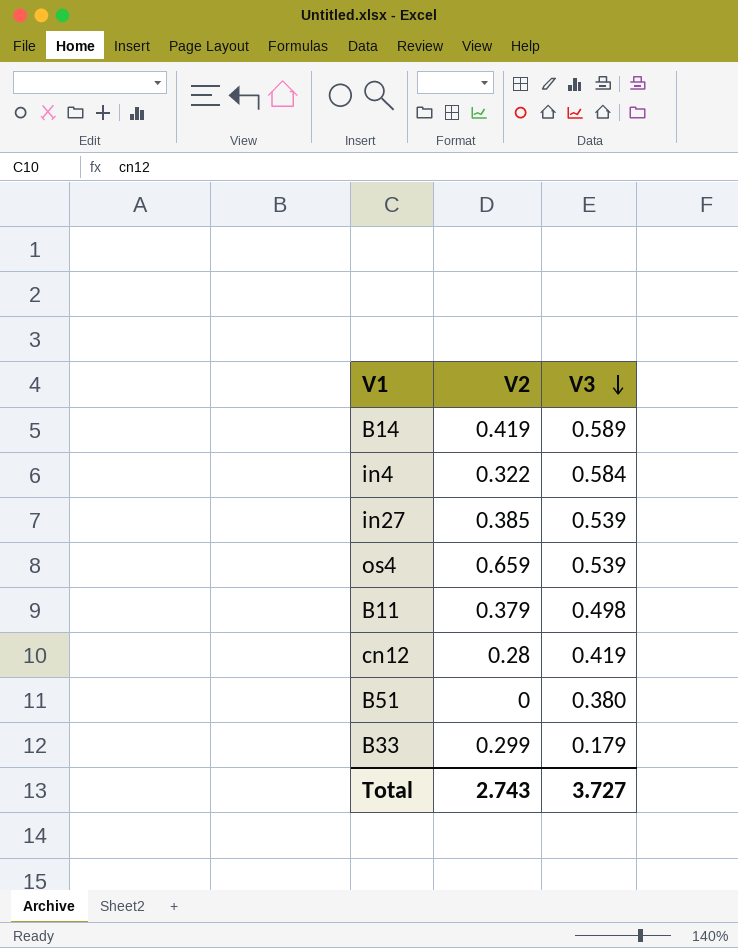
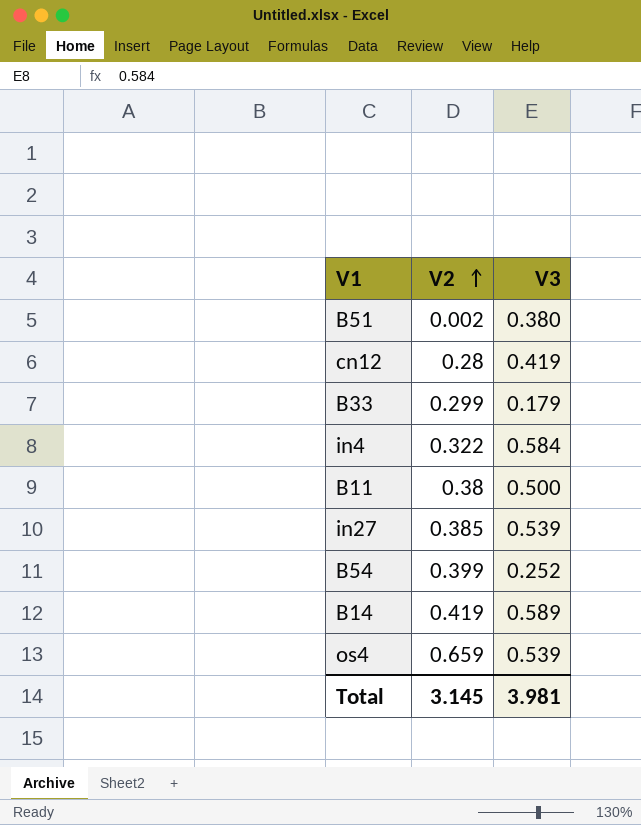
row order: V3 descending -> V2 ascending
B51 | V2: 0 -> 0.002
B11 | V2: 0.379 -> 0.38
B11 | V3: 0.498 -> 0.500
row B54: none -> 0.399 | 0.252
Total | V2: 2.743 -> 3.145
Total | V3: 3.727 -> 3.981

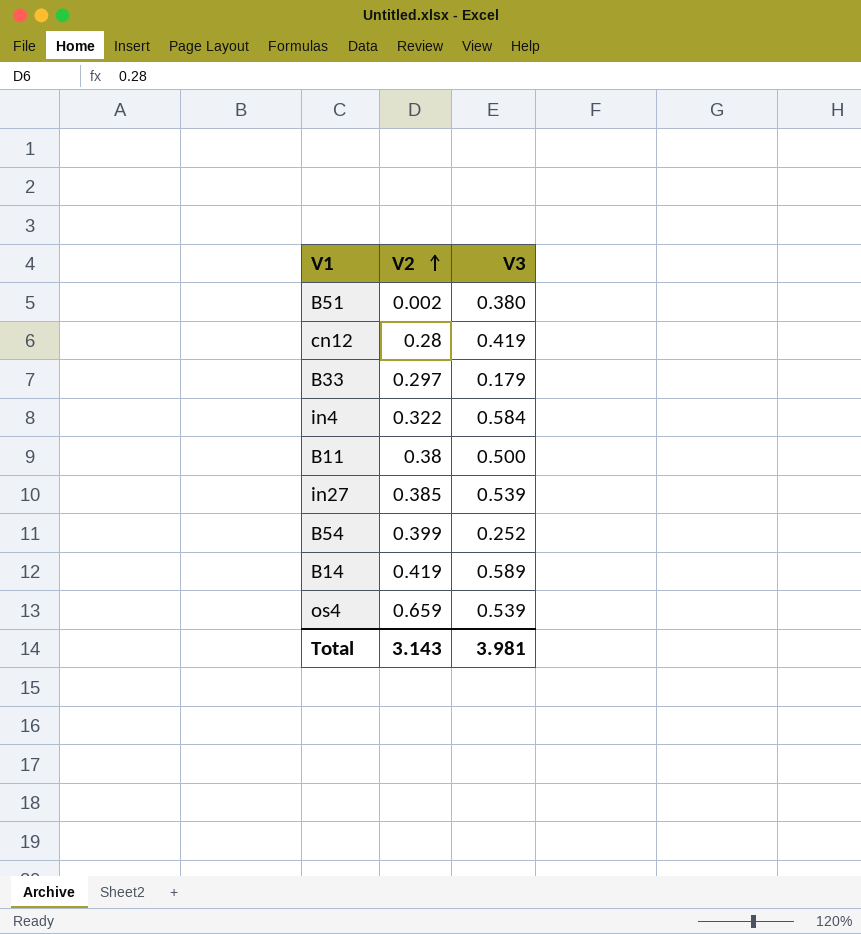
B33 | V2: 0.299 -> 0.297
Total | V2: 3.145 -> 3.143

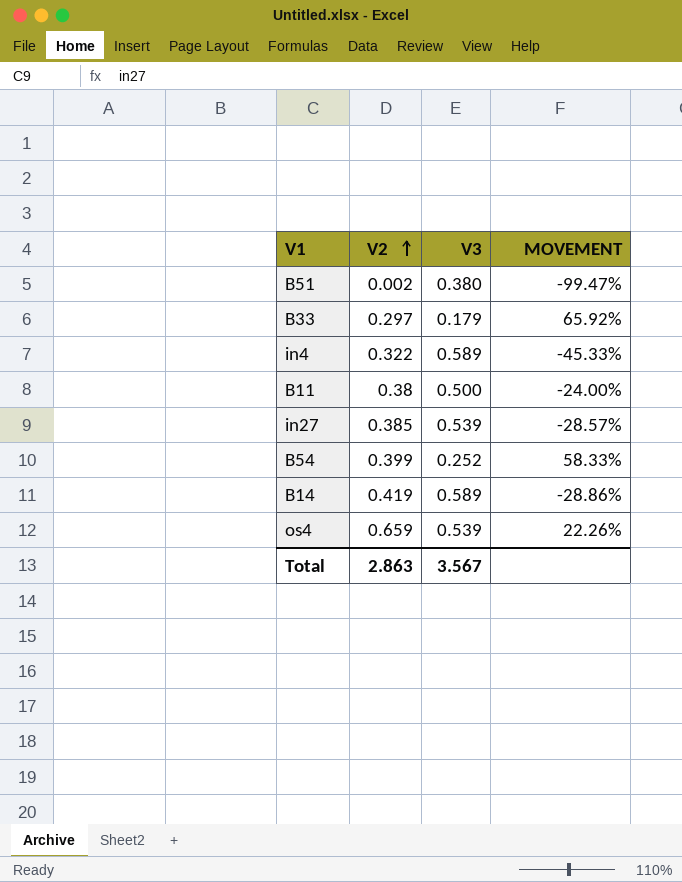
column MOVEMENT | formula: none -> ([V2] - [V3]) / [V3]
row cn12: 0.28 | 0.419 -> none
in4 | V3: 0.584 -> 0.589
Total | V2: 3.143 -> 2.863
Total | V3: 3.981 -> 3.567

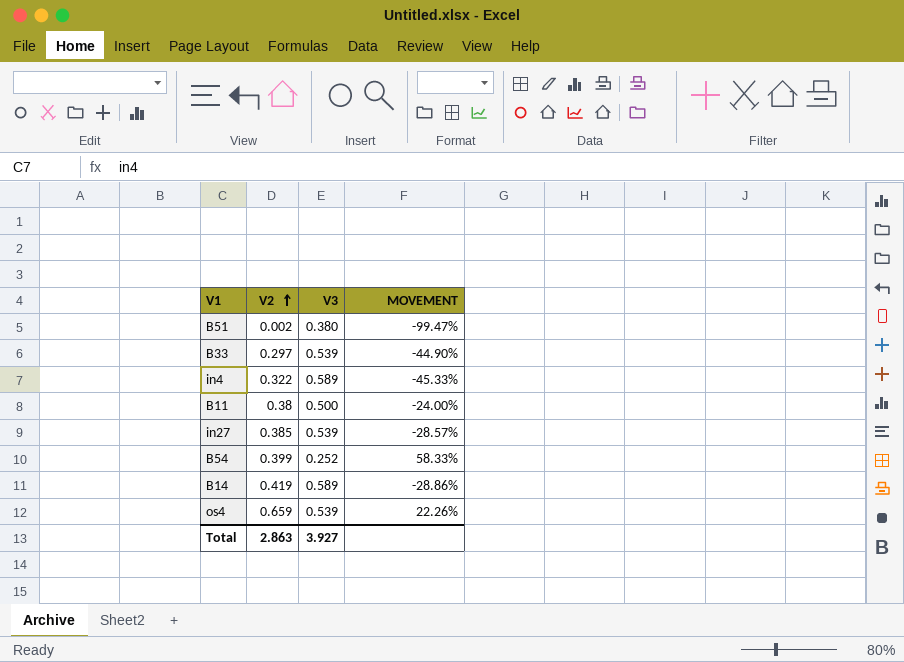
B33 | V3: 0.179 -> 0.539
B33 | MOVEMENT: 65.92% -> -44.90%
Total | V3: 3.567 -> 3.927

